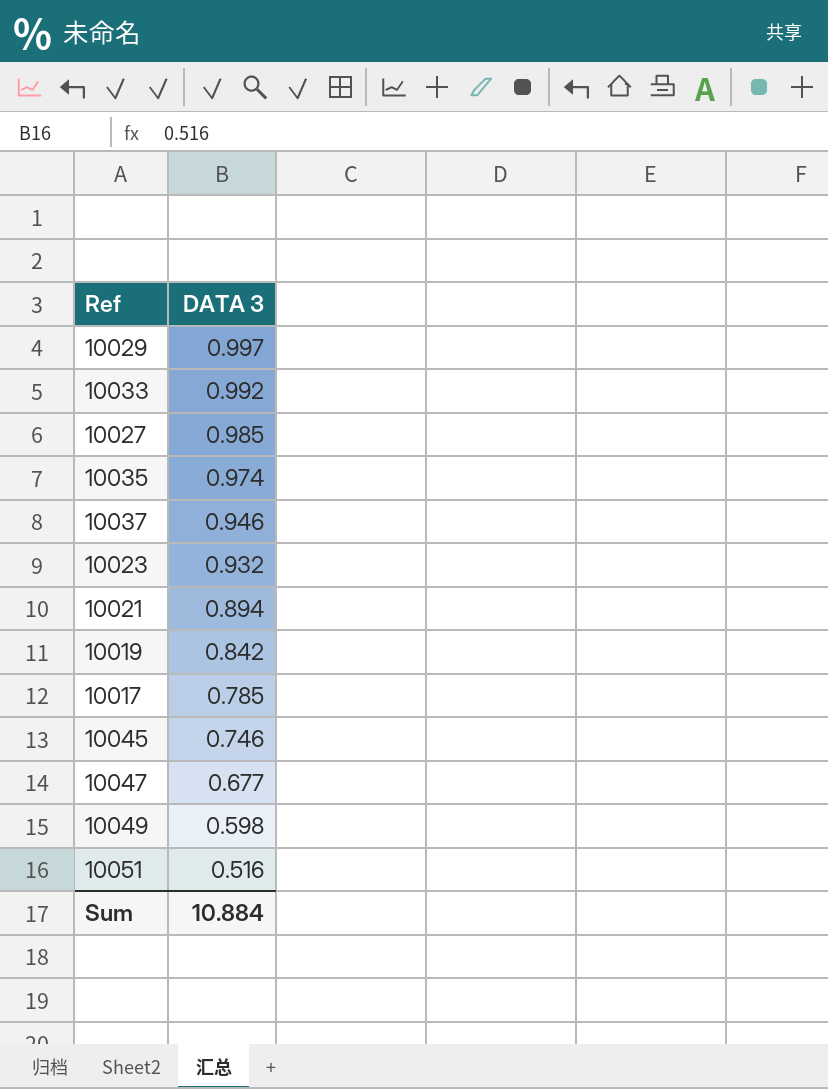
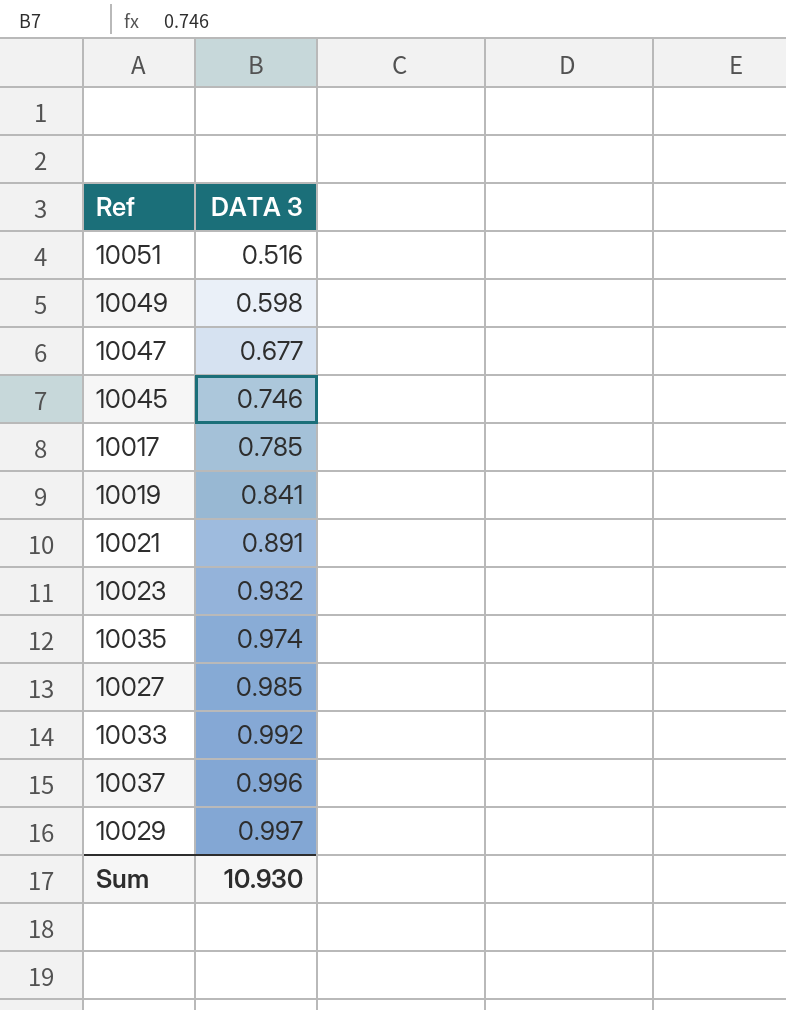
row order: DATA 3 descending -> DATA 3 ascending
10019 | DATA 3: 0.842 -> 0.841
10021 | DATA 3: 0.894 -> 0.891
10037 | DATA 3: 0.946 -> 0.996
Sum | DATA 3: 10.884 -> 10.930

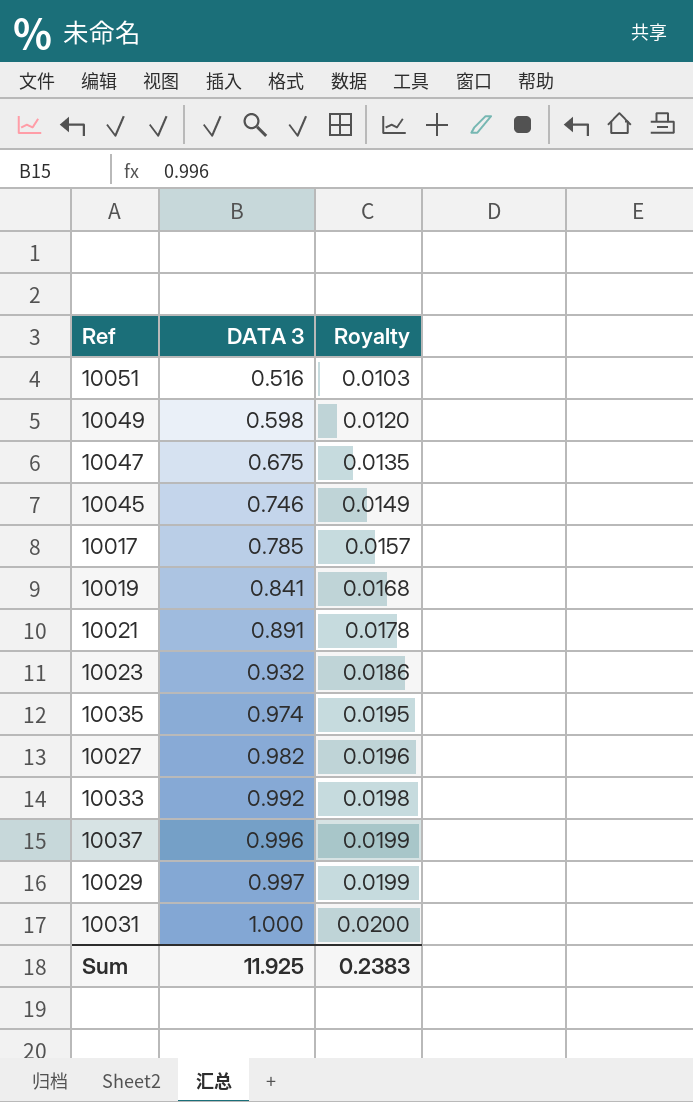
column Royalty | formula: none -> [DATA 3] * 0.02
10047 | DATA 3: 0.677 -> 0.675
10027 | DATA 3: 0.985 -> 0.982
row 10031: none -> 1.000 | 0.0200
Sum | DATA 3: 10.930 -> 11.925

